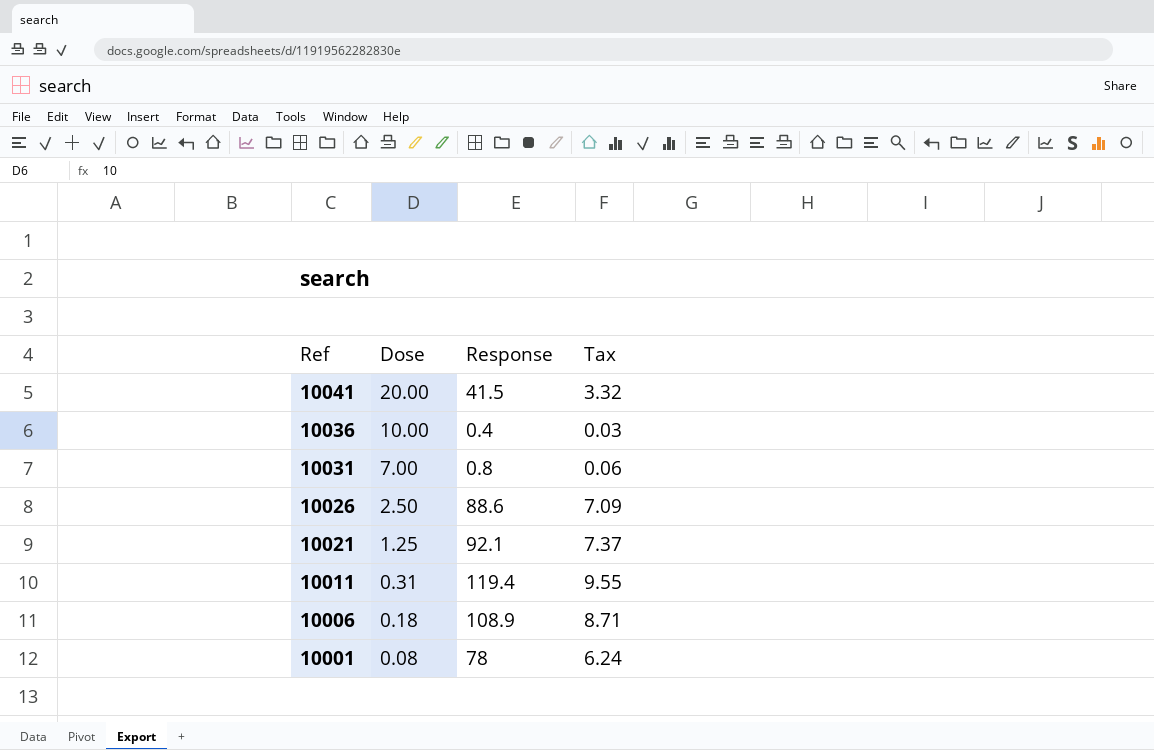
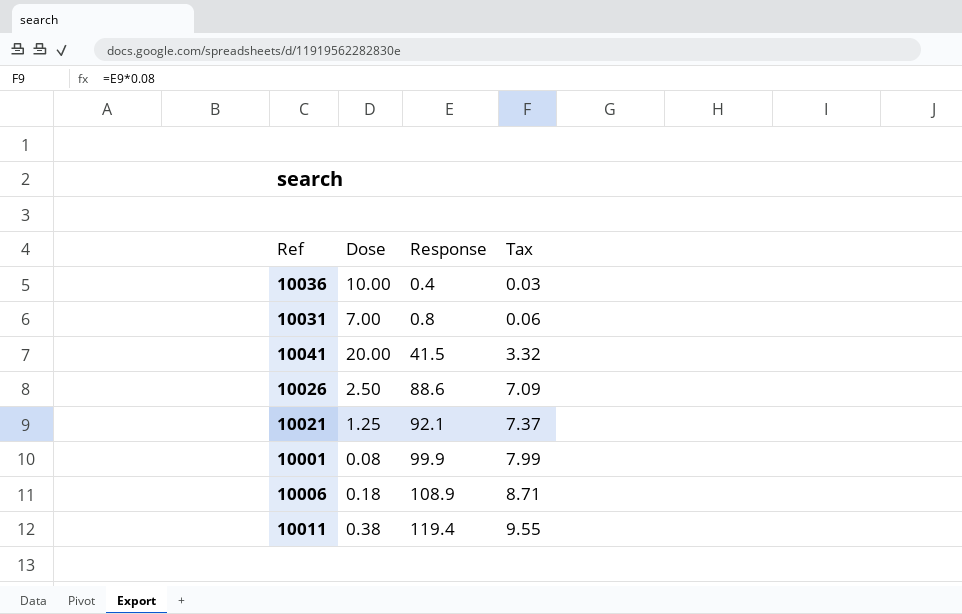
row order: Ref descending -> Response ascending
10001 | Response: 78 -> 99.9
10001 | Tax: 6.24 -> 7.99
10011 | Dose: 0.31 -> 0.38

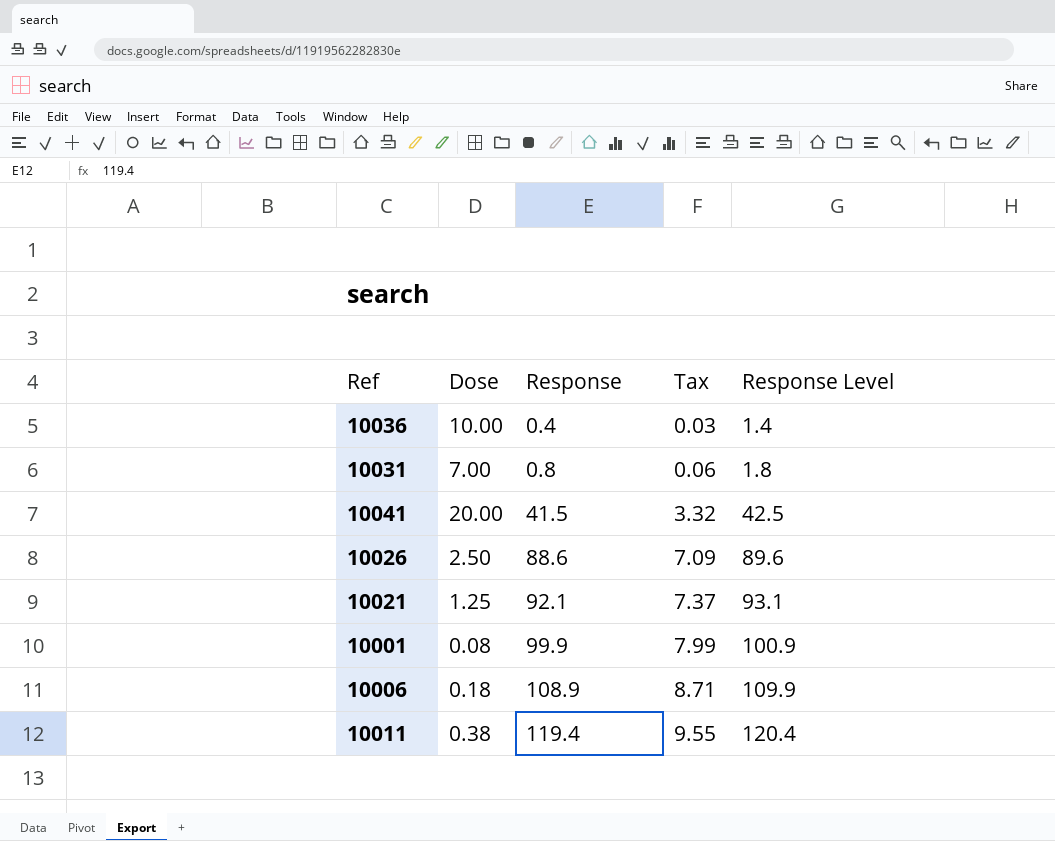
column Response Level | formula: none -> [Response] + 1

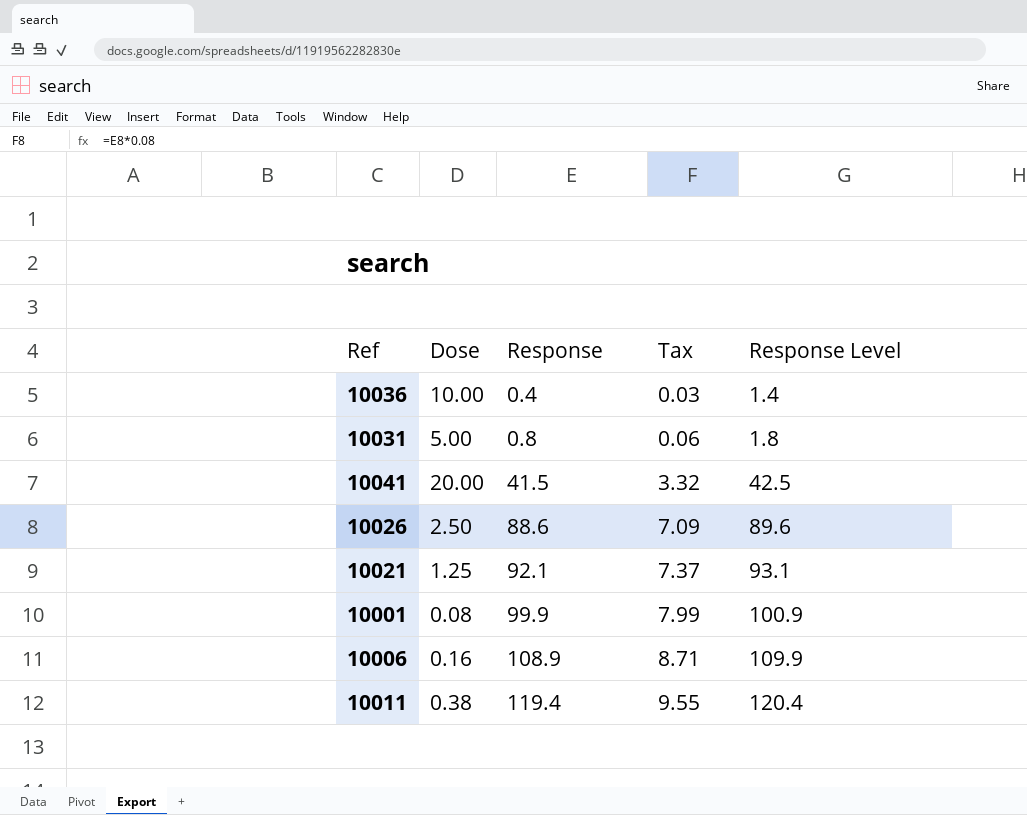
10031 | Dose: 7.00 -> 5.00
10006 | Dose: 0.18 -> 0.16

